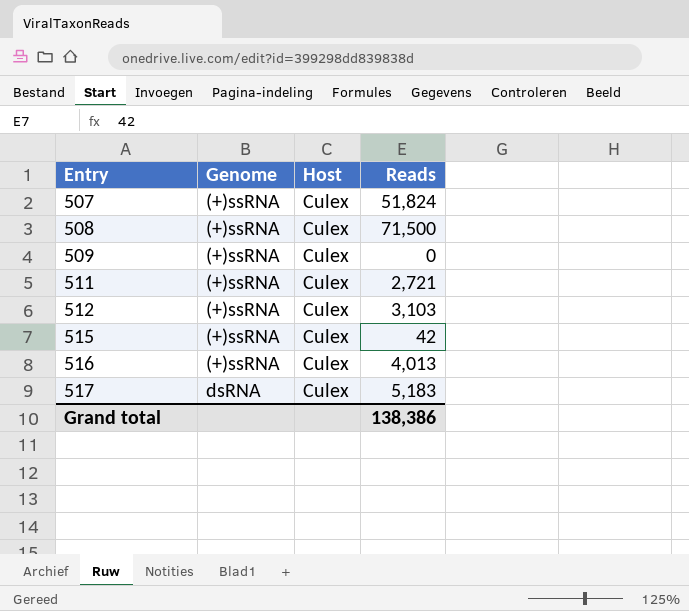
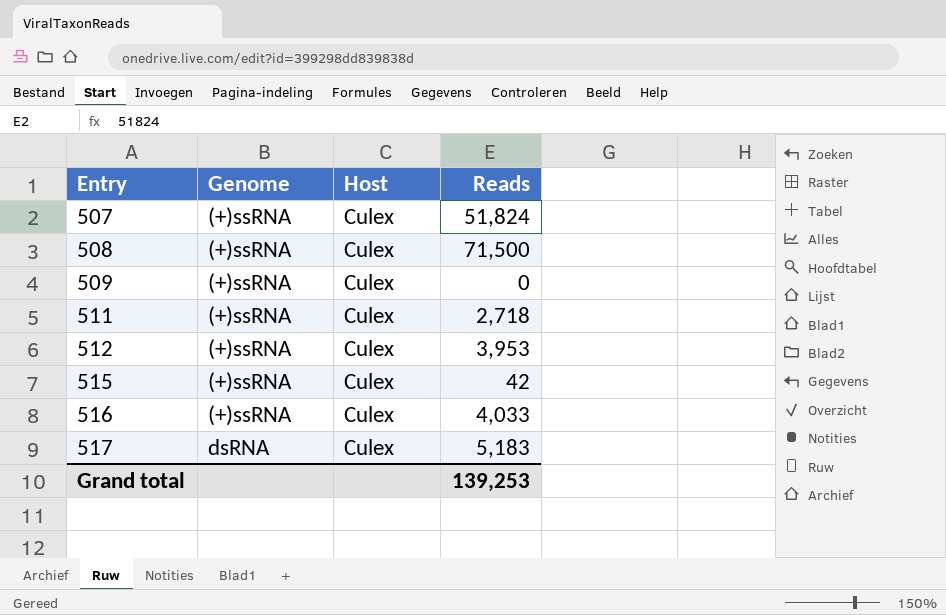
511 | Reads: 2,721 -> 2,718
512 | Reads: 3,103 -> 3,953
516 | Reads: 4,013 -> 4,033
Grand total | Reads: 138,386 -> 139,253

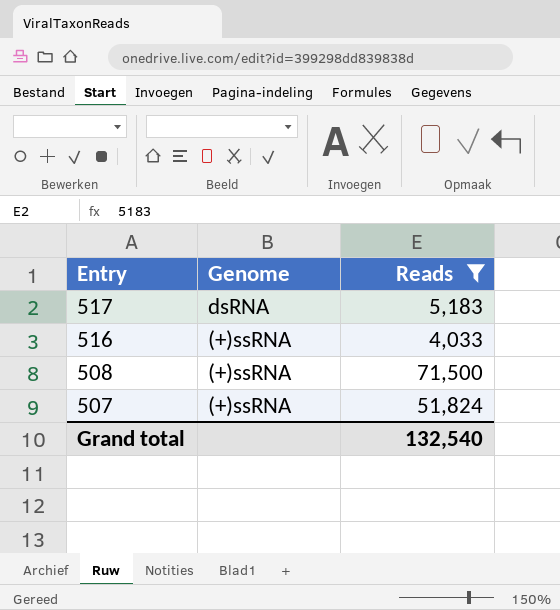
filter: none -> Reads >= 4,033
row order: Entry ascending -> Entry descending
column Host | position: 3 -> none
Grand total | Reads: 139,253 -> 132,540

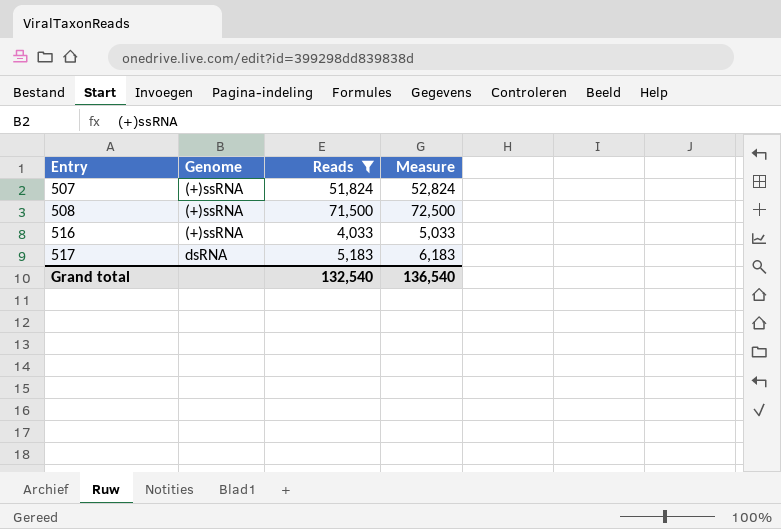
row order: Entry descending -> Entry ascending
column Measure | formula: none -> [Reads] + 1000

